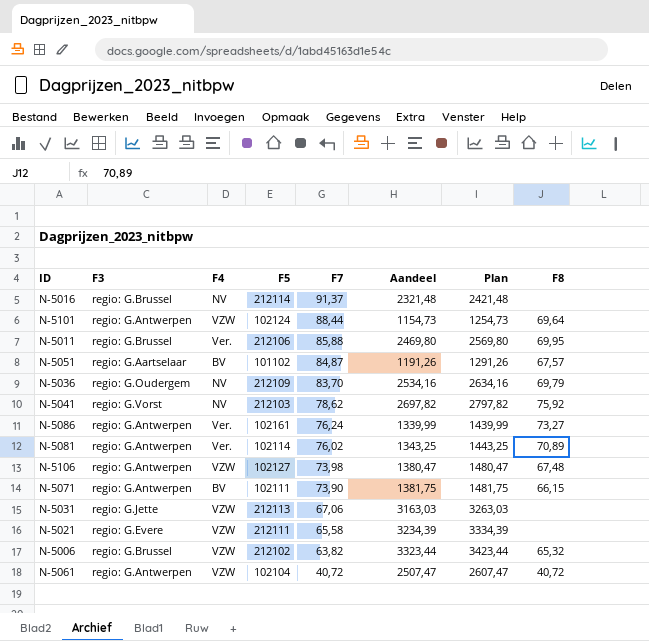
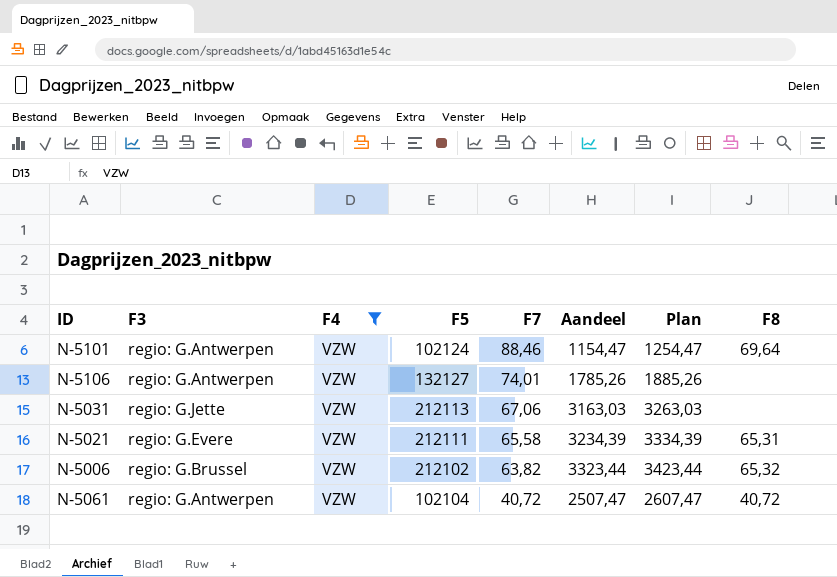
filter: none -> F4 = VZW
N-5101 | F7: 88,44 -> 88,46
N-5101 | Aandeel: 1154,73 -> 1154,47
N-5101 | Plan: 1254,73 -> 1254,47
N-5106 | F5: 102127 -> 132127
N-5106 | F7: 73,98 -> 74,01
N-5106 | Aandeel: 1380,47 -> 1785,26
N-5106 | Plan: 1480,47 -> 1885,26
N-5106 | F8: 67,48 -> none
N-5021 | F8: none -> 65,31

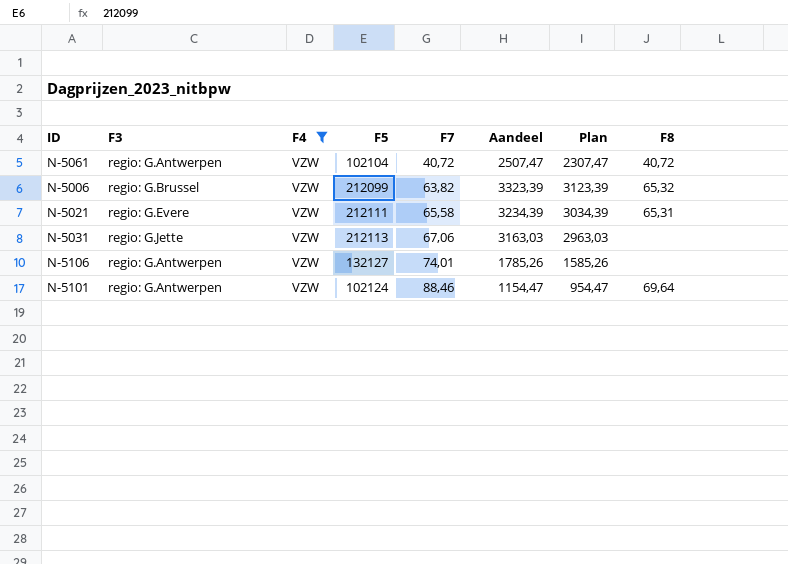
row order: F7 descending -> F7 ascending
column Plan | formula: [Aandeel] + 100 -> [Aandeel] - 200
N-5006 | F5: 212102 -> 212099
N-5006 | Aandeel: 3323,44 -> 3323,39

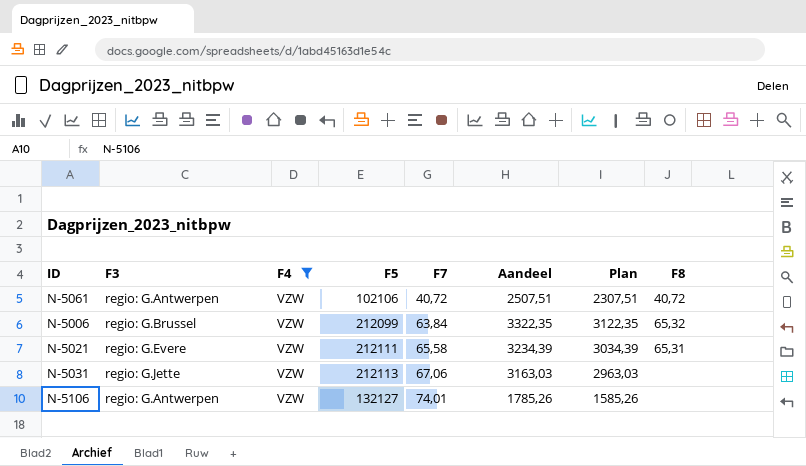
row N-5101: regio: G.Antwerpen | VZW | 102124 | 88,46 | 1154,47 | 954,47 | 69,64 -> none
N-5061 | F5: 102104 -> 102106
N-5061 | Aandeel: 2507,47 -> 2507,51
N-5061 | Plan: 2307,47 -> 2307,51
N-5006 | F7: 63,82 -> 63,84
N-5006 | Aandeel: 3323,39 -> 3322,35
N-5006 | Plan: 3123,39 -> 3122,35

